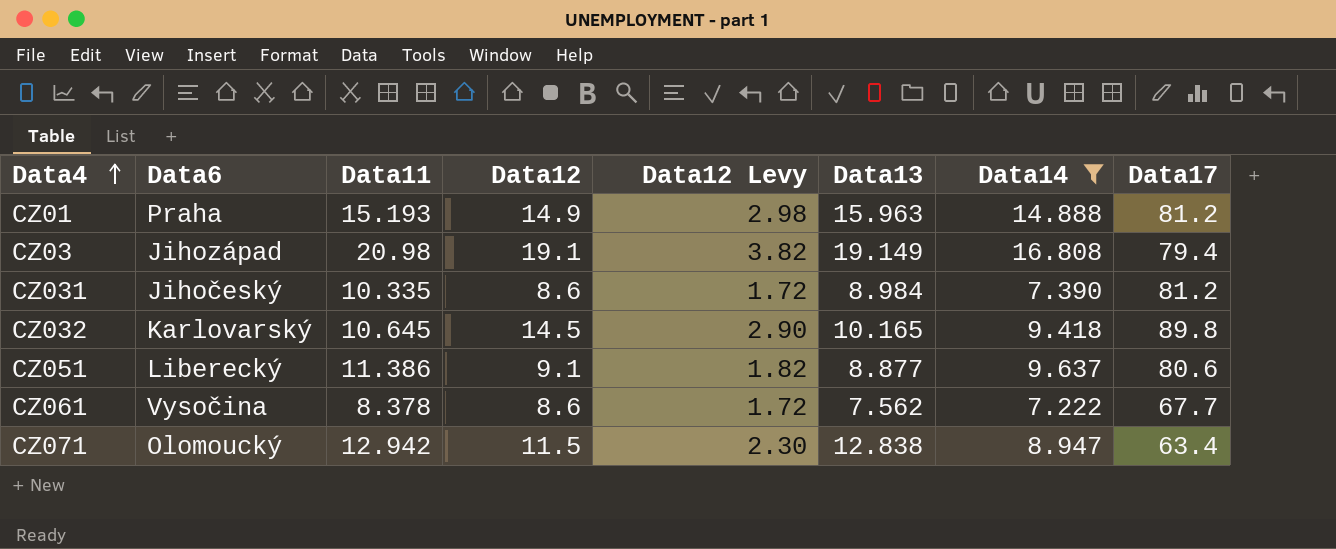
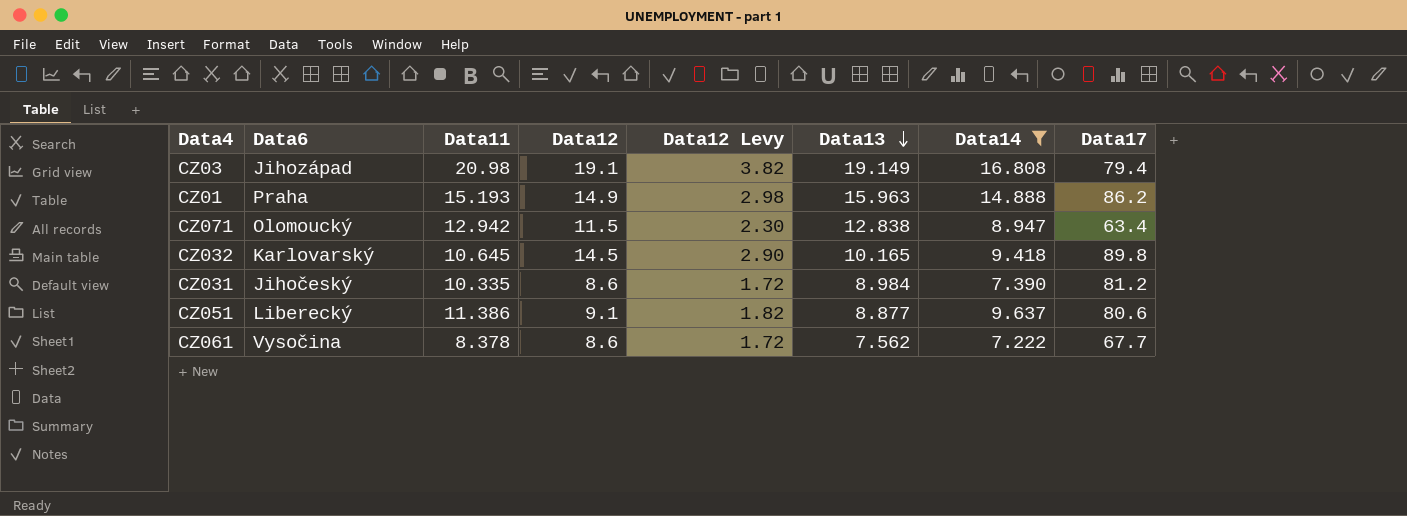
row order: Data4 ascending -> Data13 descending
CZ01 | Data17: 81.2 -> 86.2

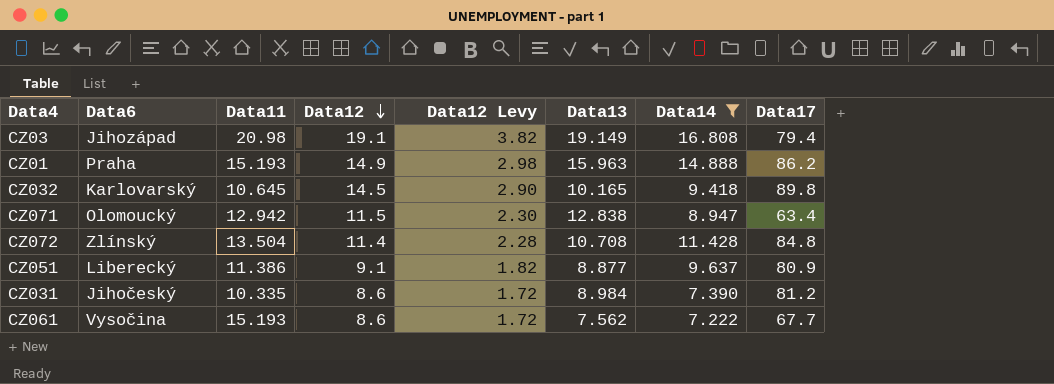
row order: Data13 descending -> Data12 descending
row CZ072: none -> Zlínský | 13.504 | 11.4 | 2.28 | 10.708 | 11.428 | 84.8
CZ051 | Data17: 80.6 -> 80.9
CZ061 | Data11: 8.378 -> 15.193

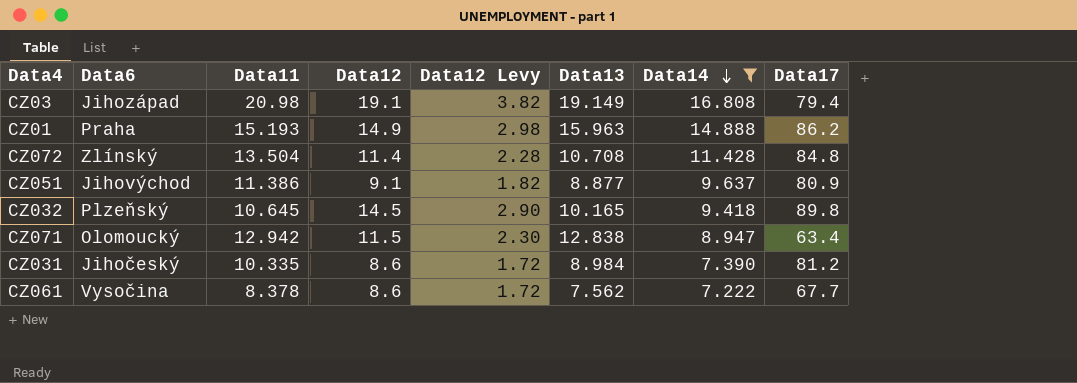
row order: Data12 descending -> Data14 descending
CZ051 | Data6: Liberecký -> Jihovýchod
CZ032 | Data6: Karlovarský -> Plzeňský
CZ061 | Data11: 15.193 -> 8.378

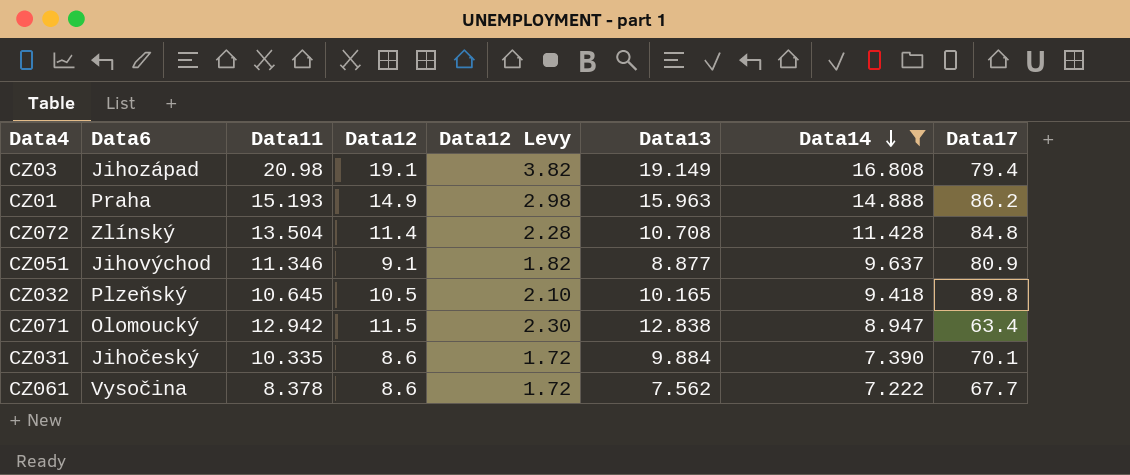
CZ051 | Data11: 11.386 -> 11.346
CZ032 | Data12: 14.5 -> 10.5
CZ032 | Data12 Levy: 2.90 -> 2.10
CZ031 | Data13: 8.984 -> 9.884
CZ031 | Data17: 81.2 -> 70.1

